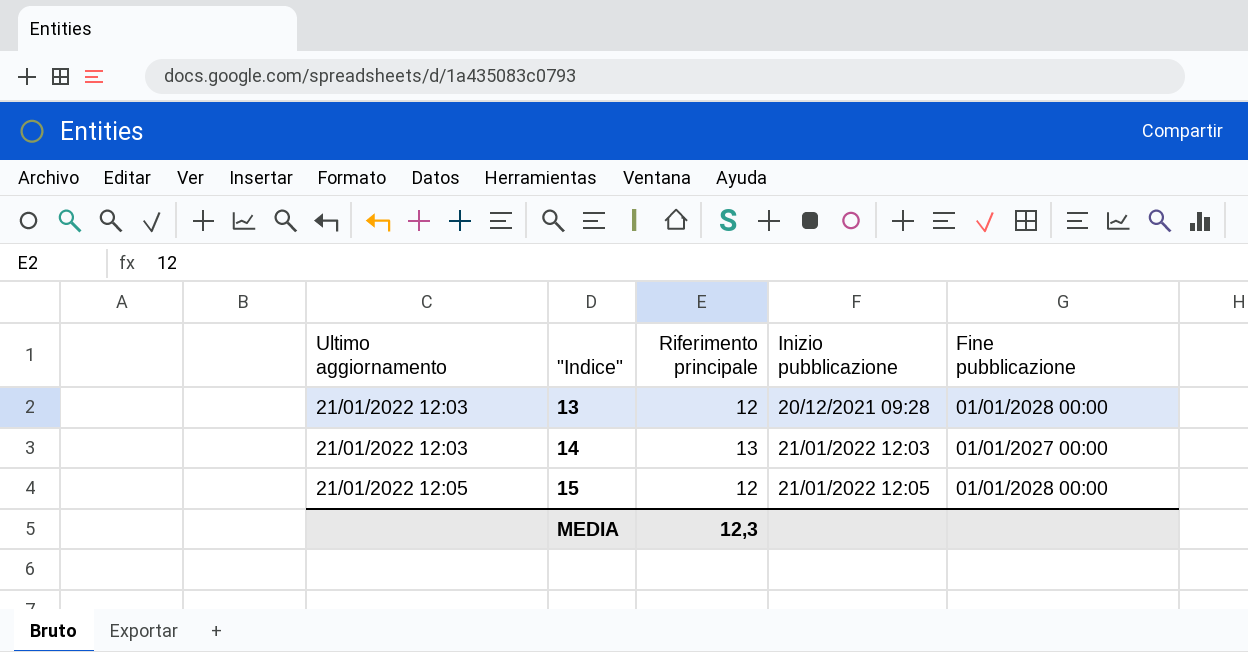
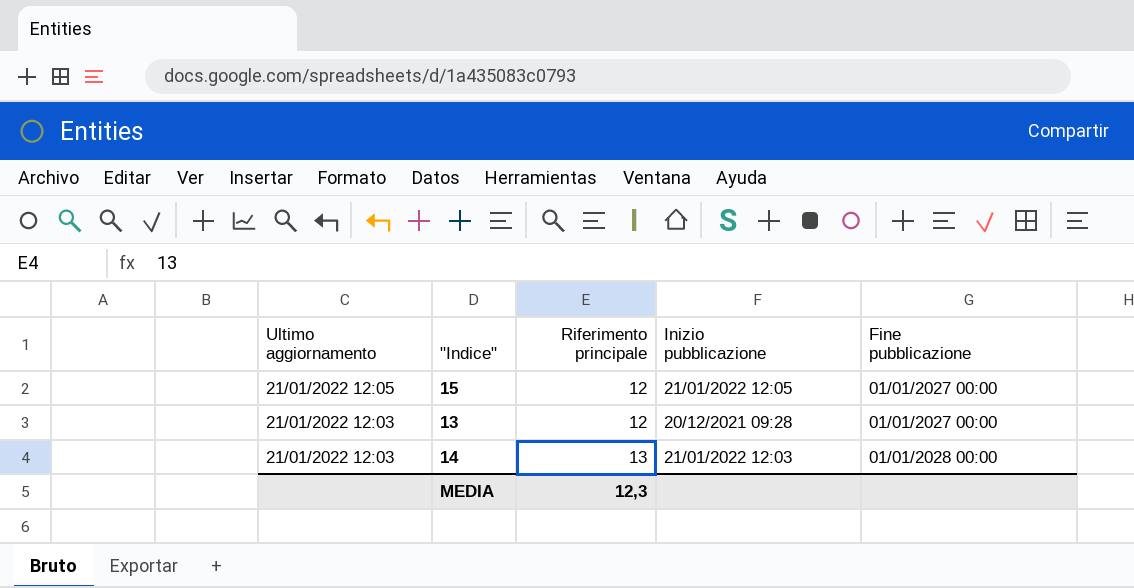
row order: Ultimo aggiornamento ascending -> Ultimo aggiornamento descending
15 | Fine pubblicazione: 01/01/2028 00:00 -> 01/01/2027 00:00
13 | Fine pubblicazione: 01/01/2028 00:00 -> 01/01/2027 00:00
14 | Fine pubblicazione: 01/01/2027 00:00 -> 01/01/2028 00:00

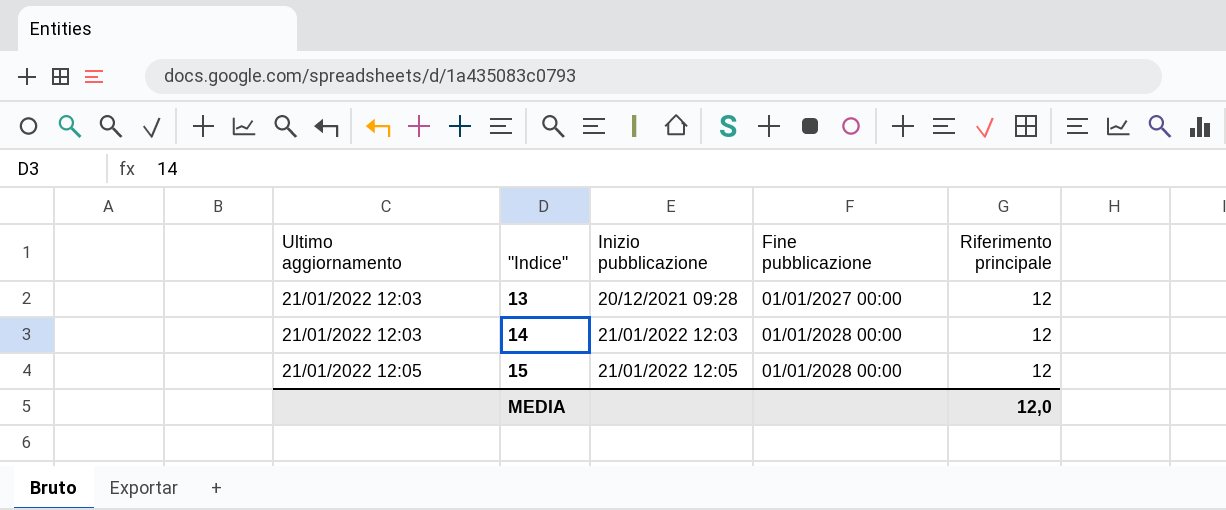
row order: Ultimo aggiornamento descending -> Ultimo aggiornamento ascending
column Riferimento principale | position: 3 -> 5
14 | Riferimento principale: 13 -> 12
15 | Fine pubblicazione: 01/01/2027 00:00 -> 01/01/2028 00:00
MEDIA | Riferimento principale: 12,3 -> 12,0

